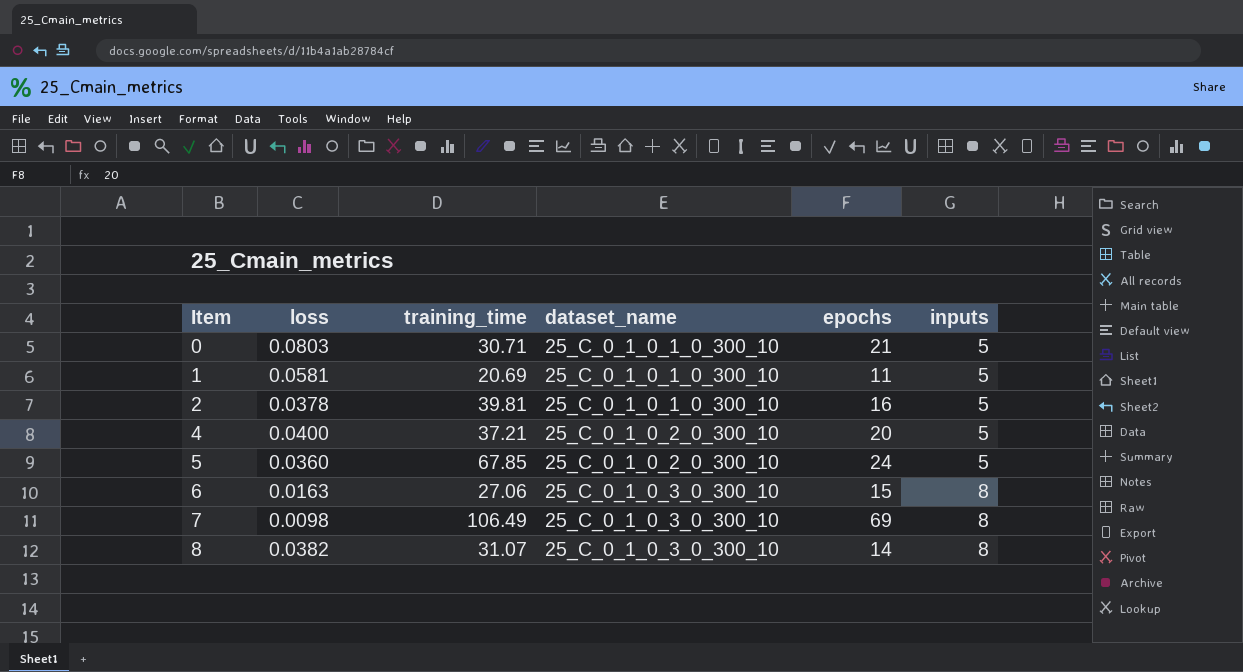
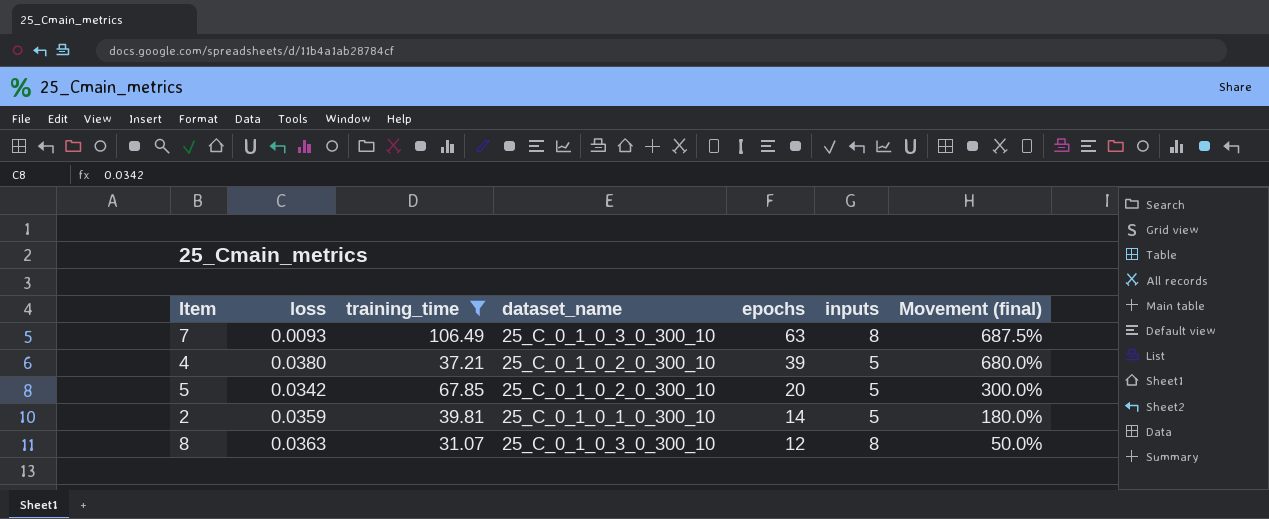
filter: none -> training_time >= 31.07
row order: Item ascending -> epochs descending
column Movement (final) | formula: none -> ([epochs] - [inputs]) / [inputs]
7 | loss: 0.0098 -> 0.0093
7 | epochs: 69 -> 63
4 | loss: 0.0400 -> 0.0380
4 | epochs: 20 -> 39
5 | loss: 0.0360 -> 0.0342
5 | epochs: 24 -> 20
2 | loss: 0.0378 -> 0.0359
2 | epochs: 16 -> 14
8 | loss: 0.0382 -> 0.0363
8 | epochs: 14 -> 12

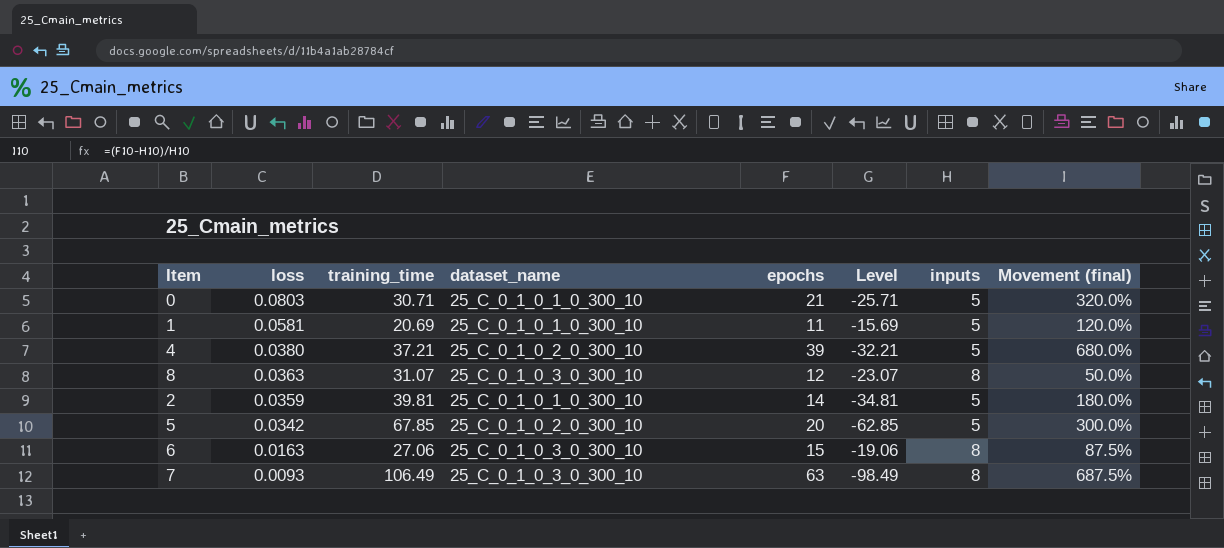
filter: training_time >= 31.07 -> none
row order: epochs descending -> loss descending
column Level | formula: none -> [inputs] - [training_time]

